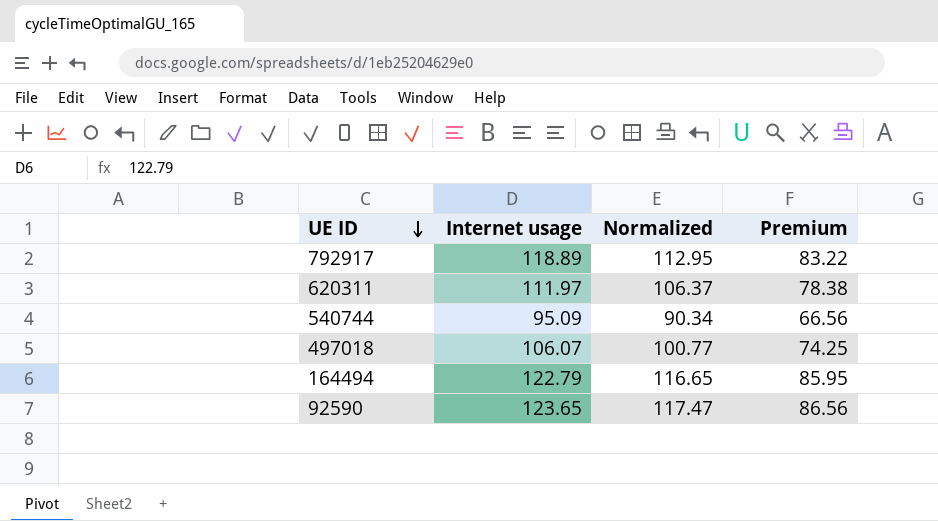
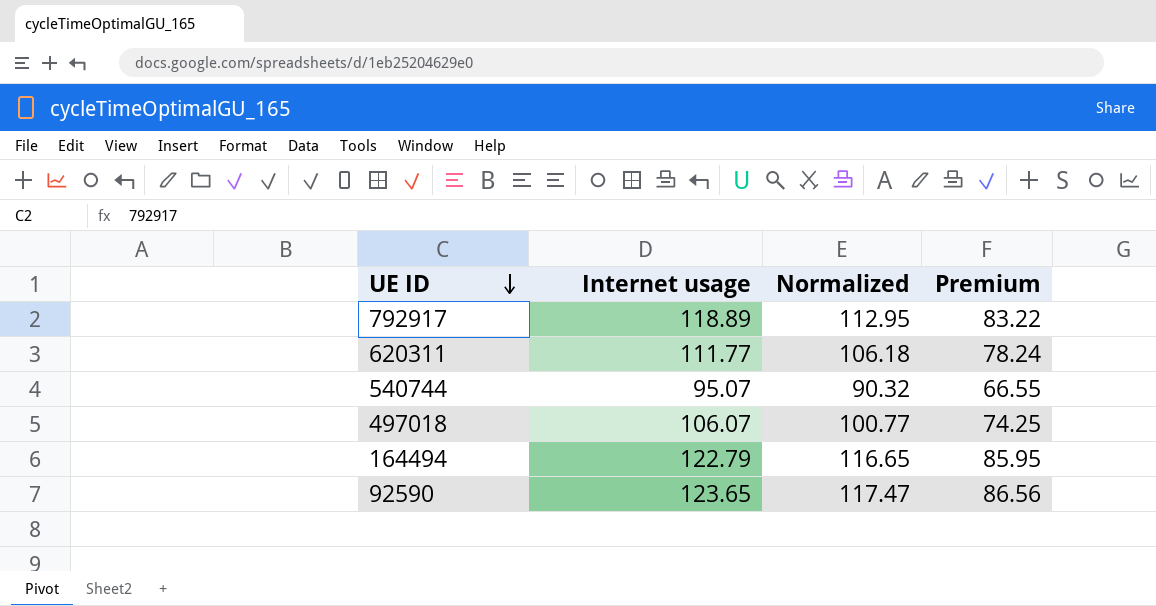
620311 | Internet usage: 111.97 -> 111.77
620311 | Normalized: 106.37 -> 106.18
620311 | Premium: 78.38 -> 78.24
540744 | Internet usage: 95.09 -> 95.07
540744 | Normalized: 90.34 -> 90.32
540744 | Premium: 66.56 -> 66.55

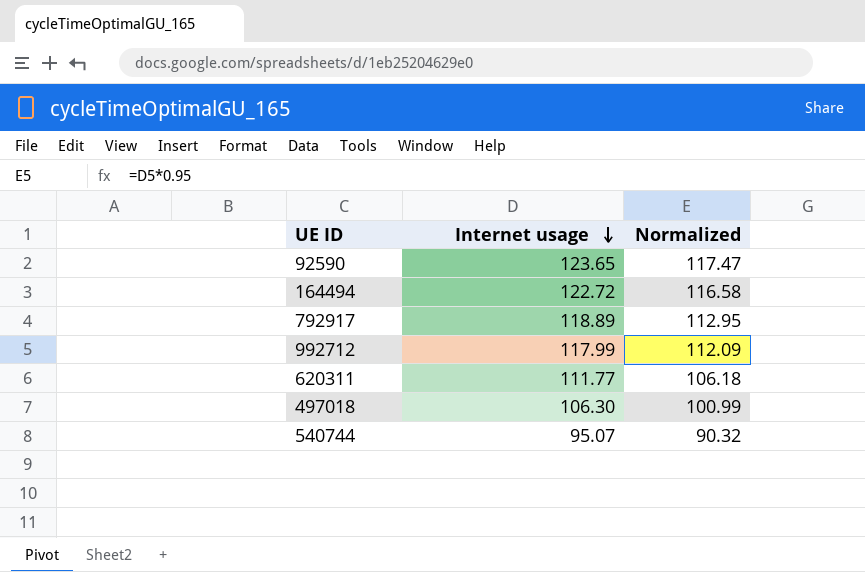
row order: UE ID descending -> Internet usage descending
column Premium | formula: [Internet usage] * 0.7 -> none
164494 | Internet usage: 122.79 -> 122.72
164494 | Normalized: 116.65 -> 116.58
row 992712: none -> 117.99 | 112.09
497018 | Internet usage: 106.07 -> 106.30
497018 | Normalized: 100.77 -> 100.99

